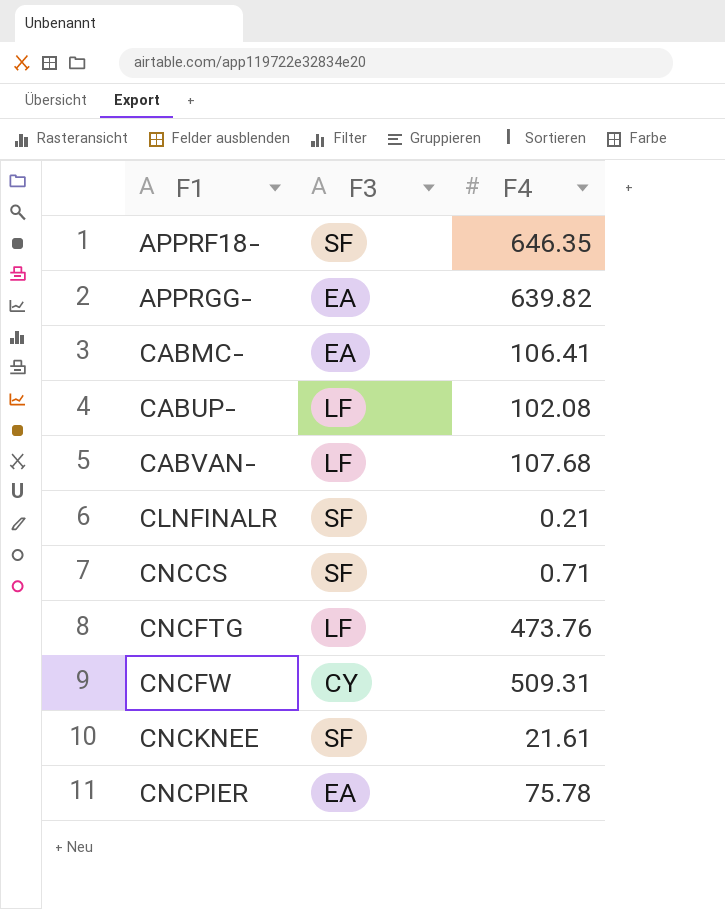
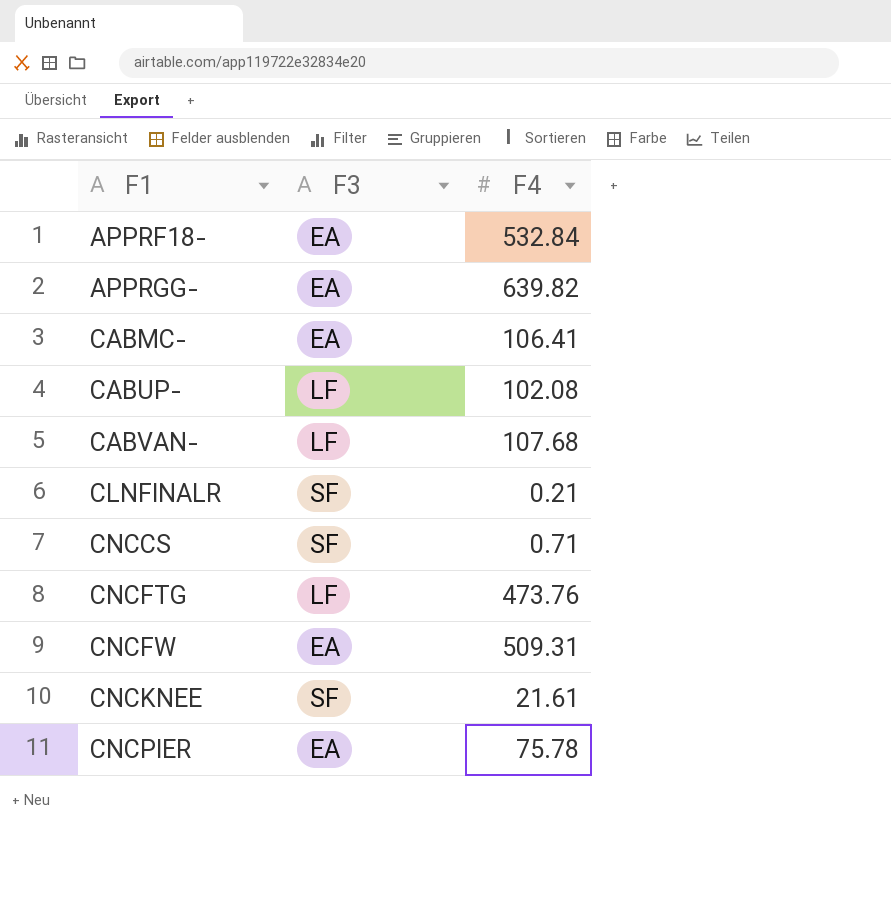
APPRF18- | F3: SF -> EA
APPRF18- | F4: 646.35 -> 532.84
CNCFW | F3: CY -> EA

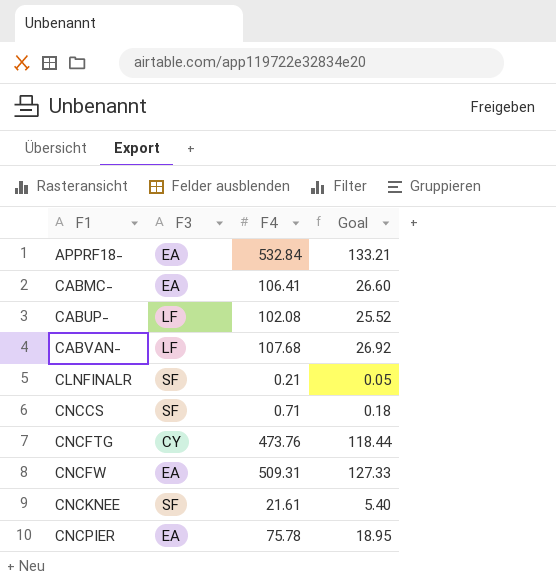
column Goal | formula: none -> [F4] * 0.25
row APPRGG-: EA | 639.82 -> none
CNCFTG | F3: LF -> CY

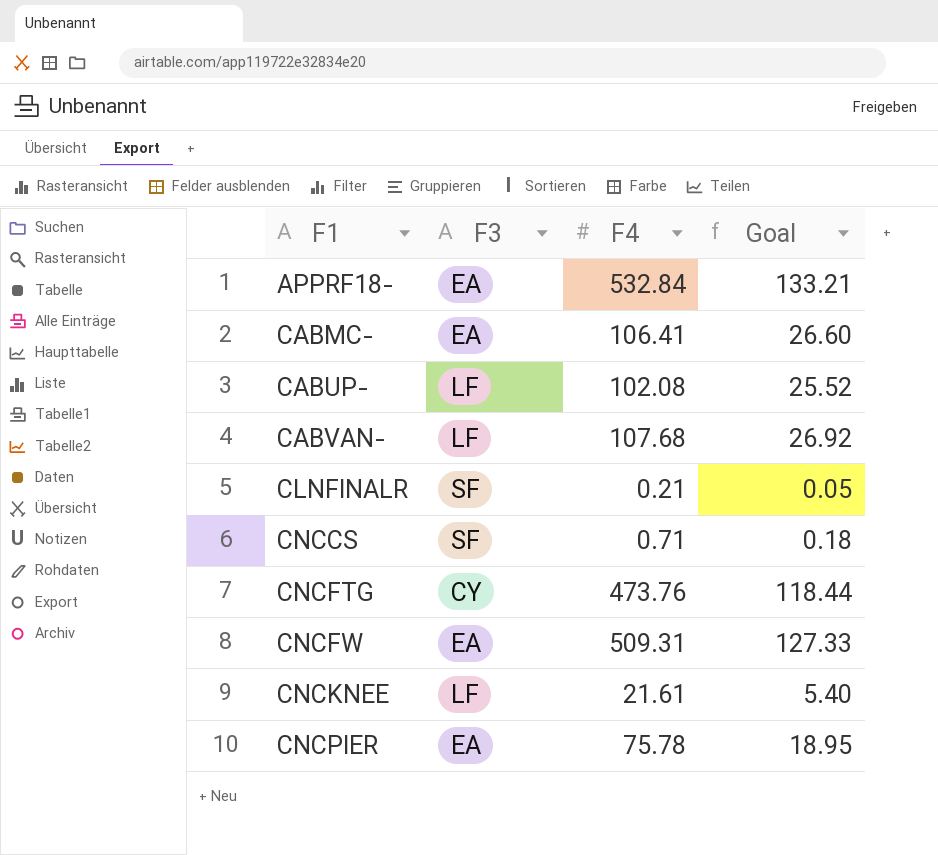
CNCKNEE | F3: SF -> LF

